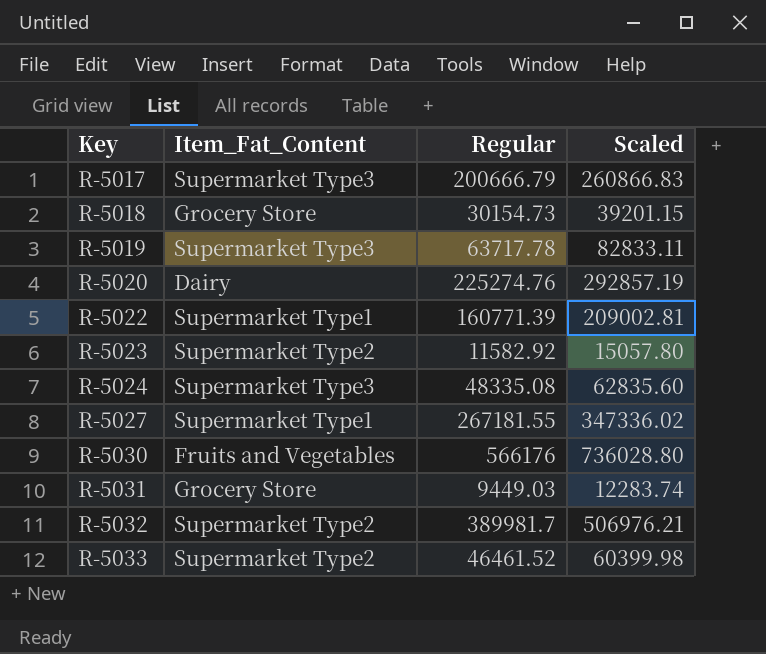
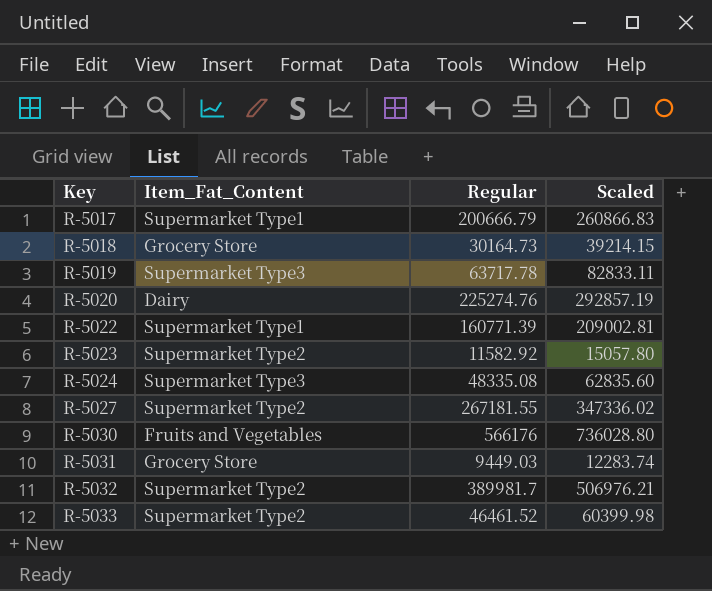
R-5017 | Item_Fat_Content: Supermarket Type3 -> Supermarket Type1
R-5018 | Regular: 30154.73 -> 30164.73
R-5018 | Scaled: 39201.15 -> 39214.15
R-5027 | Item_Fat_Content: Supermarket Type1 -> Supermarket Type2

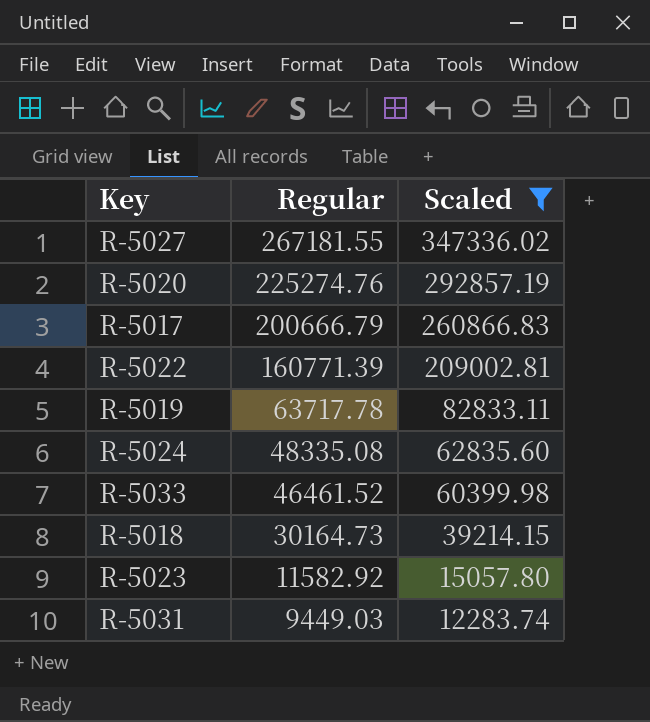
filter: none -> Scaled <= 347336.02
row order: Key ascending -> Regular descending
column Item_Fat_Content | position: 2 -> none

